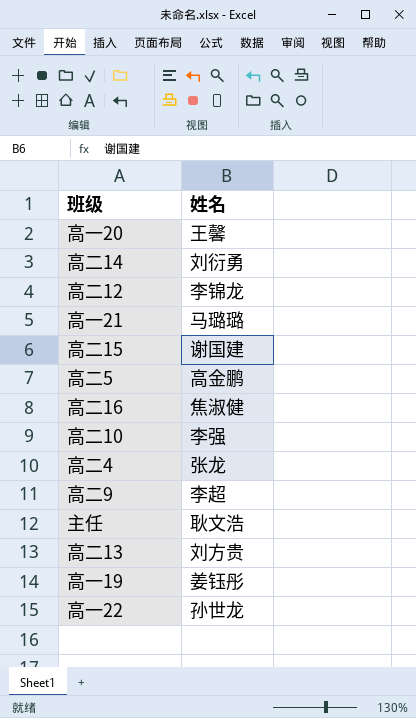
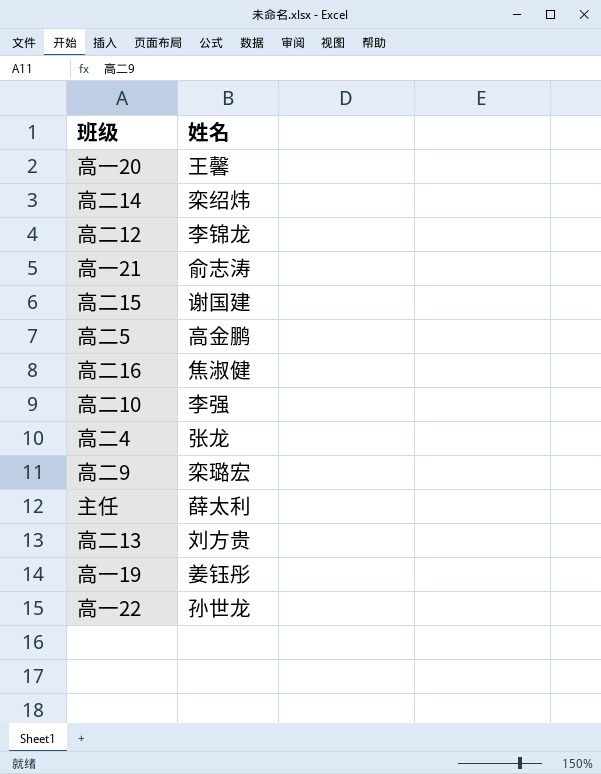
高二14 | 姓名: 刘衍勇 -> 栾绍炜
高一21 | 姓名: 马璐璐 -> 俞志涛
高二9 | 姓名: 李超 -> 栾璐宏
主任 | 姓名: 耿文浩 -> 薛太利

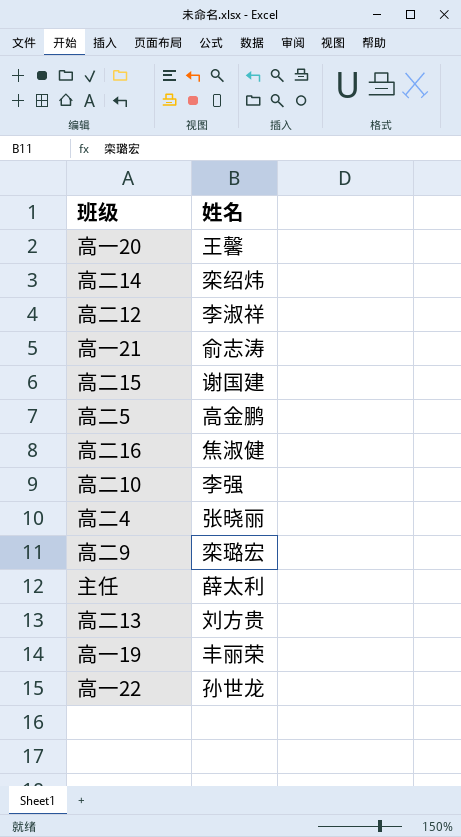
高二12 | 姓名: 李锦龙 -> 李淑祥
高二4 | 姓名: 张龙 -> 张晓丽
高一19 | 姓名: 姜钰彤 -> 丰丽荣

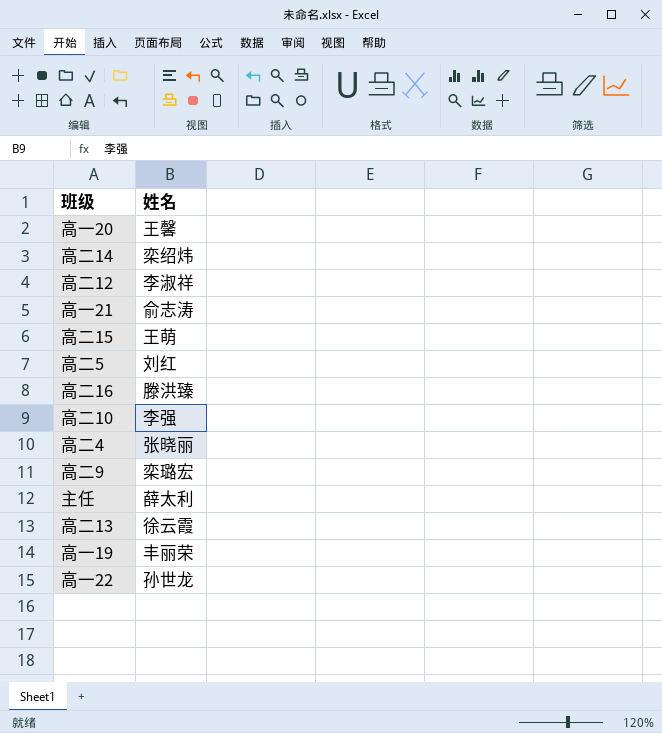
高二15 | 姓名: 谢国建 -> 王萌
高二5 | 姓名: 高金鹏 -> 刘红
高二16 | 姓名: 焦淑健 -> 滕洪臻
高二13 | 姓名: 刘方贵 -> 徐云霞

